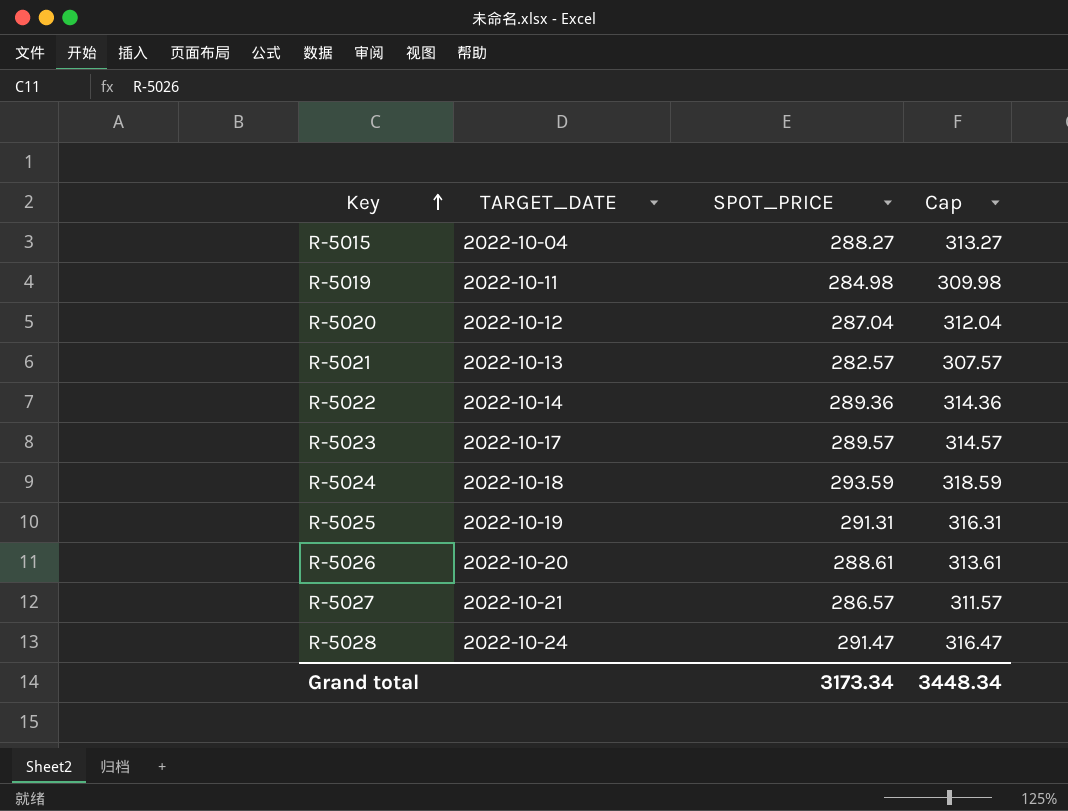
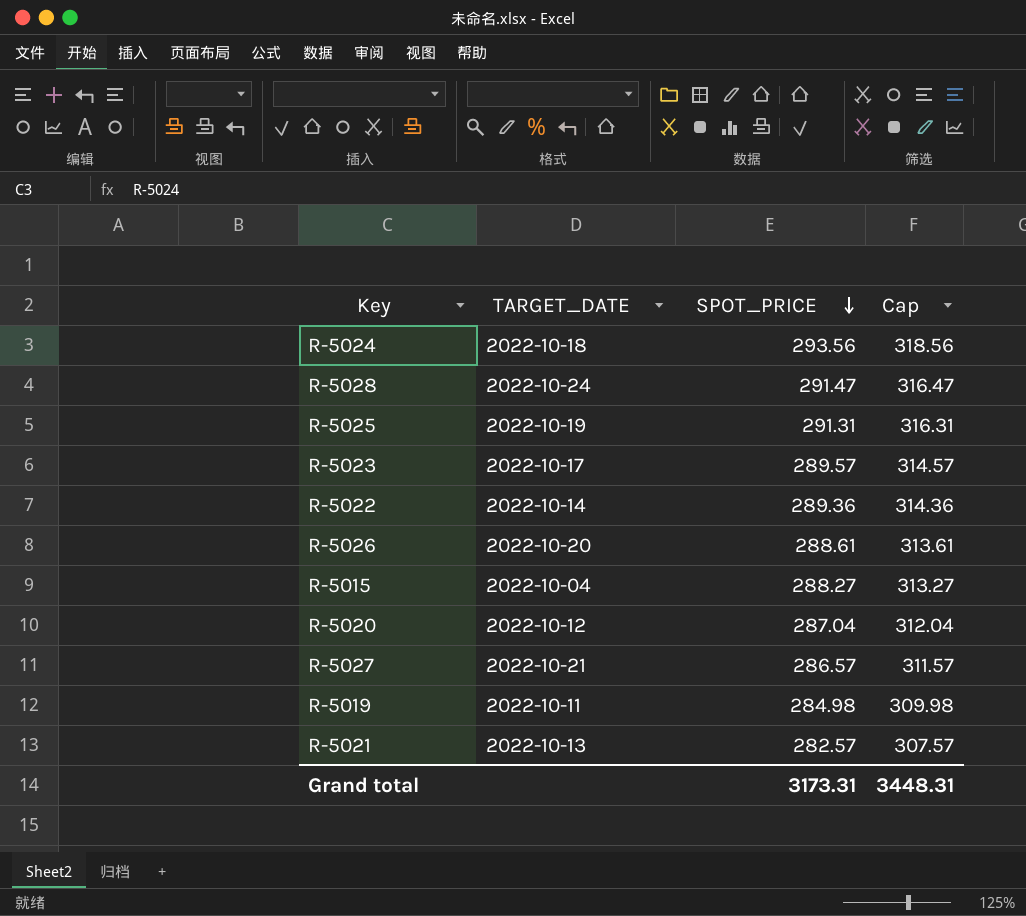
row order: Key ascending -> SPOT_PRICE descending
R-5024 | SPOT_PRICE: 293.59 -> 293.56
R-5024 | Cap: 318.59 -> 318.56
Grand total | SPOT_PRICE: 3173.34 -> 3173.31
Grand total | Cap: 3448.34 -> 3448.31

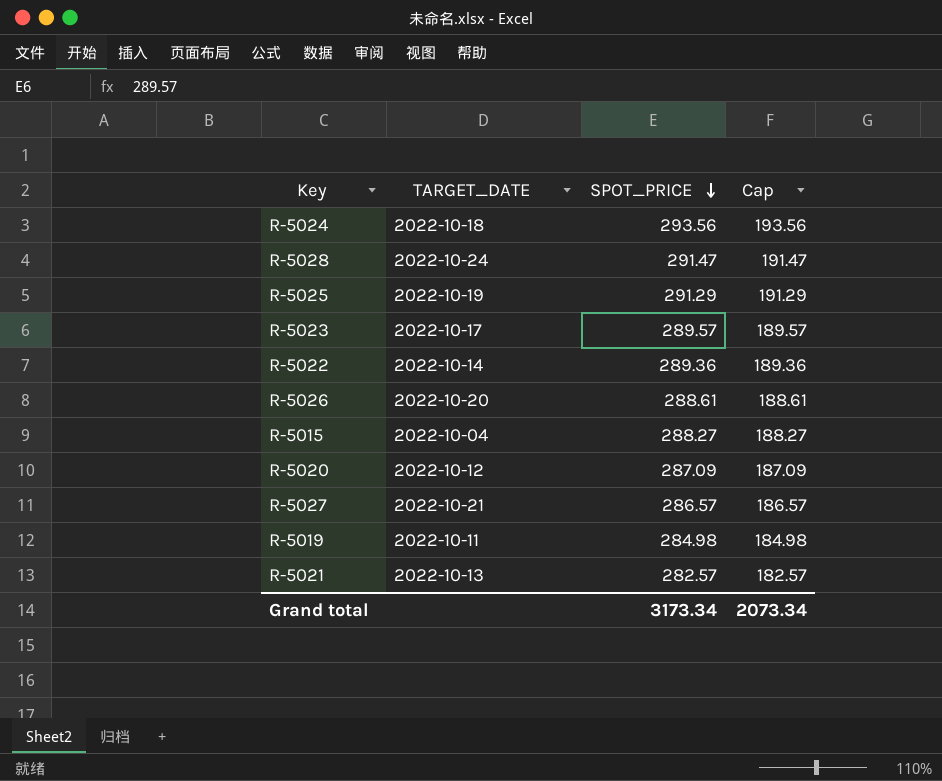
column Cap | formula: [SPOT_PRICE] + 25 -> [SPOT_PRICE] - 100
R-5025 | SPOT_PRICE: 291.31 -> 291.29
R-5020 | SPOT_PRICE: 287.04 -> 287.09
Grand total | SPOT_PRICE: 3173.31 -> 3173.34
Grand total | Cap: 3448.31 -> 2073.34

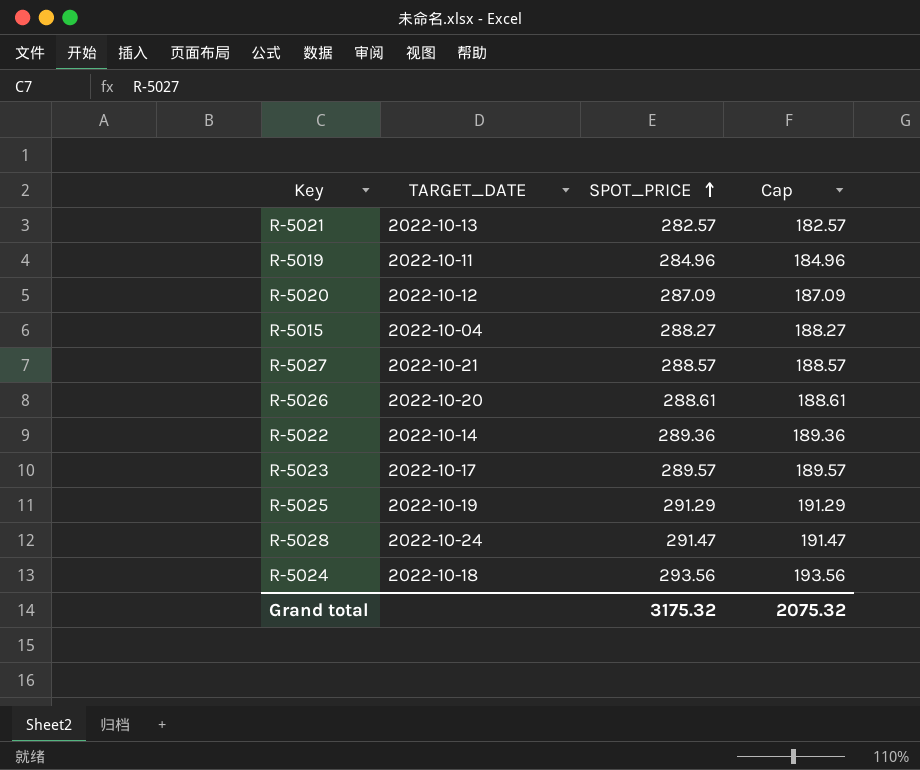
row order: SPOT_PRICE descending -> SPOT_PRICE ascending
R-5019 | SPOT_PRICE: 284.98 -> 284.96
R-5019 | Cap: 184.98 -> 184.96
R-5027 | SPOT_PRICE: 286.57 -> 288.57
R-5027 | Cap: 186.57 -> 188.57
Grand total | SPOT_PRICE: 3173.34 -> 3175.32
Grand total | Cap: 2073.34 -> 2075.32

